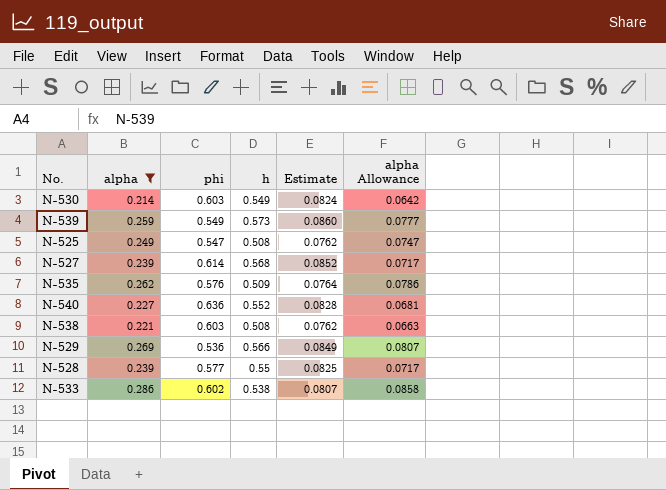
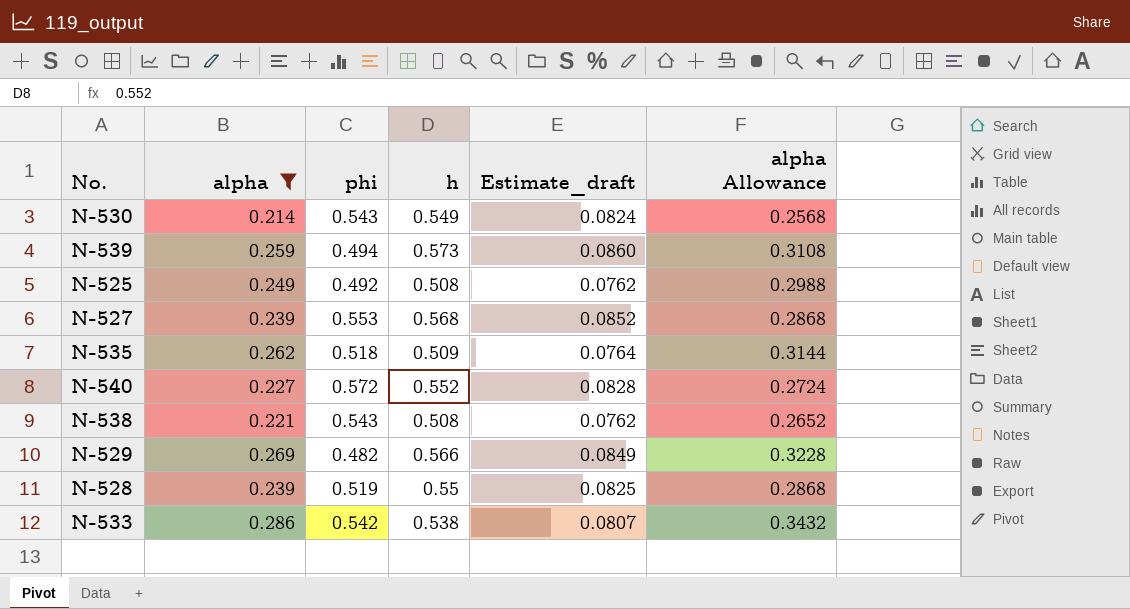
column name: Estimate -> Estimate_draft
column alpha Allowance | formula: [alpha] * 0.3 -> [alpha] * 1.2
N-530 | phi: 0.603 -> 0.543
N-539 | phi: 0.549 -> 0.494
N-525 | phi: 0.547 -> 0.492
N-527 | phi: 0.614 -> 0.553
N-535 | phi: 0.576 -> 0.518
N-540 | phi: 0.636 -> 0.572
N-538 | phi: 0.603 -> 0.543
N-529 | phi: 0.536 -> 0.482
N-528 | phi: 0.577 -> 0.519
N-533 | phi: 0.602 -> 0.542

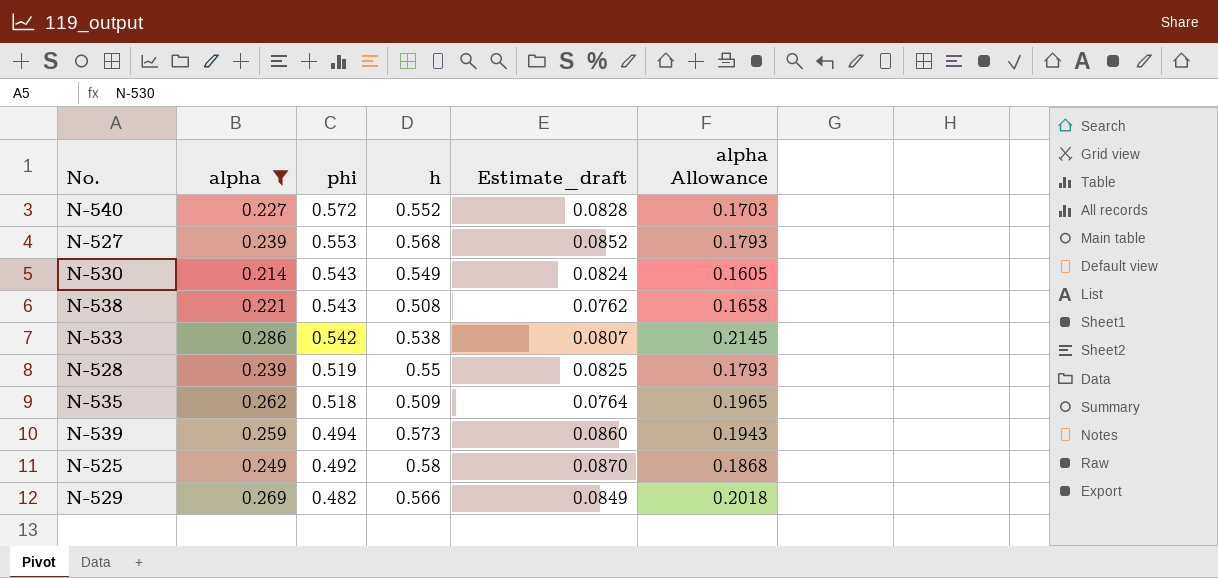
row order: none -> phi descending
column alpha Allowance | formula: [alpha] * 1.2 -> [alpha] * 0.75
N-525 | h: 0.508 -> 0.58
N-525 | Estimate_draft: 0.0762 -> 0.0870

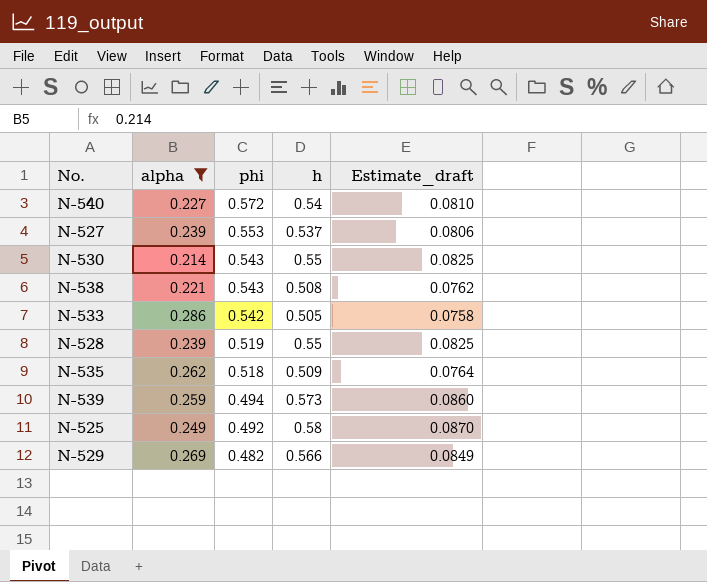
column alpha Allowance | formula: [alpha] * 0.75 -> none
N-540 | h: 0.552 -> 0.54
N-540 | Estimate_draft: 0.0828 -> 0.0810
N-527 | h: 0.568 -> 0.537
N-527 | Estimate_draft: 0.0852 -> 0.0806
N-530 | h: 0.549 -> 0.55
N-530 | Estimate_draft: 0.0824 -> 0.0825
N-533 | h: 0.538 -> 0.505
N-533 | Estimate_draft: 0.0807 -> 0.0758

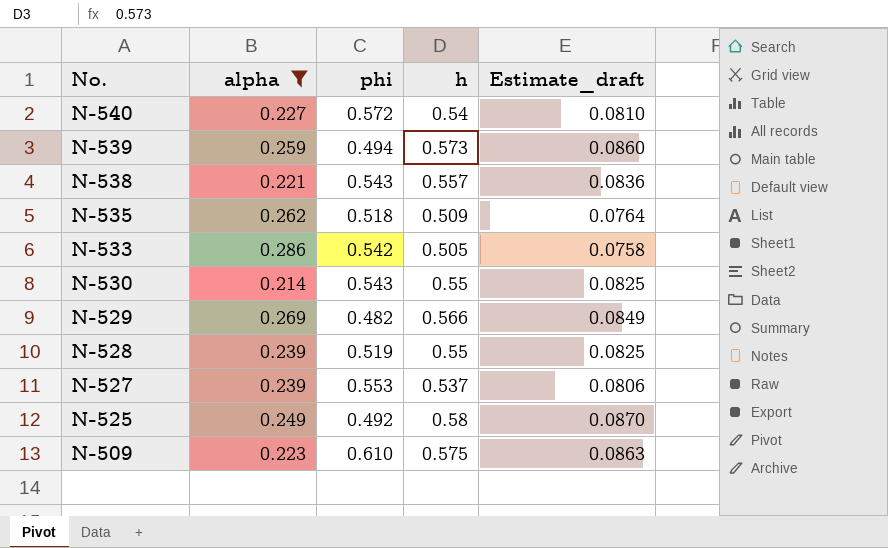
row order: phi descending -> No. descending
N-538 | h: 0.508 -> 0.557
N-538 | Estimate_draft: 0.0762 -> 0.0836
row N-509: none -> 0.223 | 0.610 | 0.575 | 0.0863

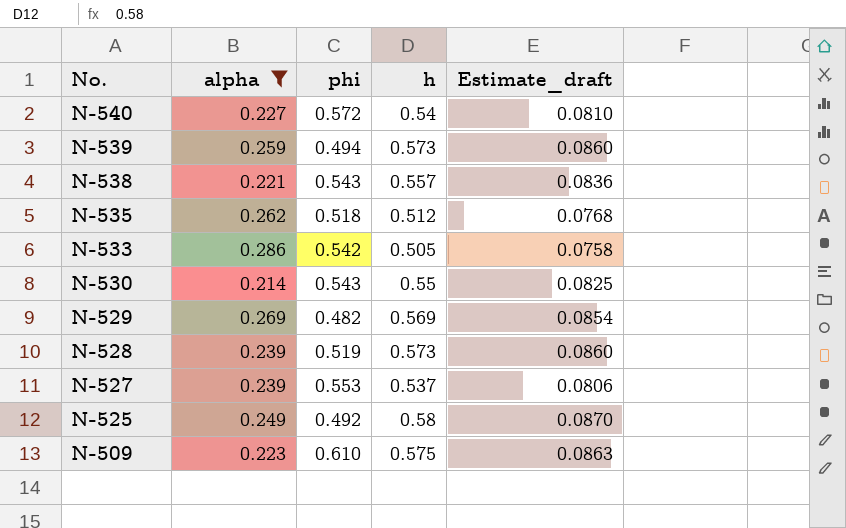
N-535 | h: 0.509 -> 0.512
N-535 | Estimate_draft: 0.0764 -> 0.0768
N-529 | h: 0.566 -> 0.569
N-529 | Estimate_draft: 0.0849 -> 0.0854
N-528 | h: 0.55 -> 0.573
N-528 | Estimate_draft: 0.0825 -> 0.0860

